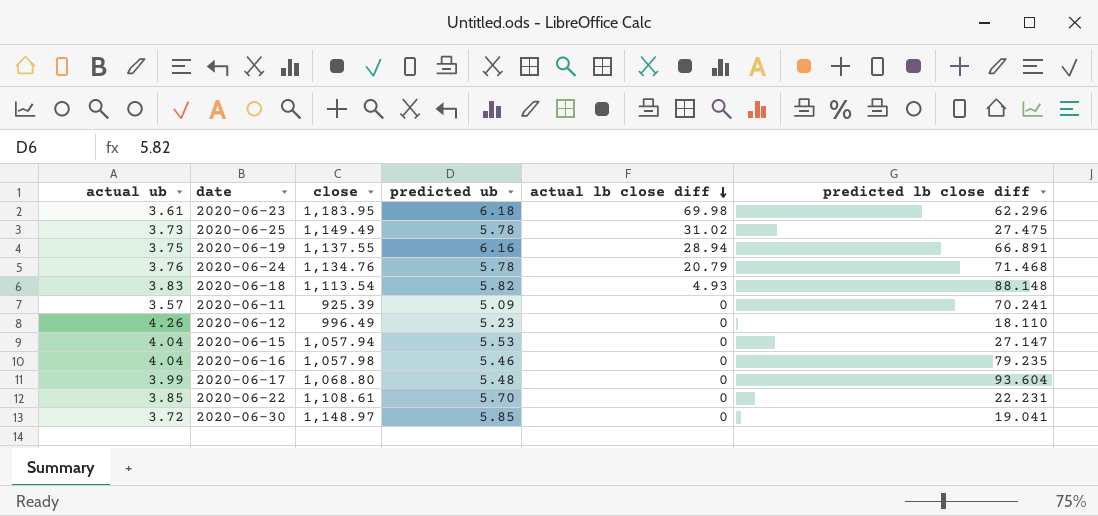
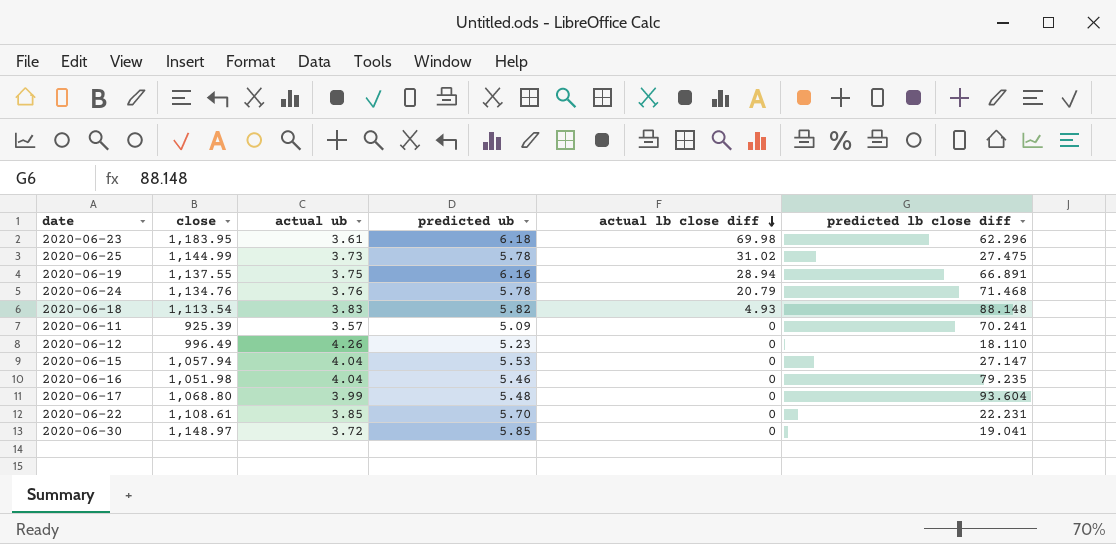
column actual ub | position: 1 -> 3
2020-06-25 | close: 1,149.49 -> 1,144.99
2020-06-16 | close: 1,057.98 -> 1,051.98

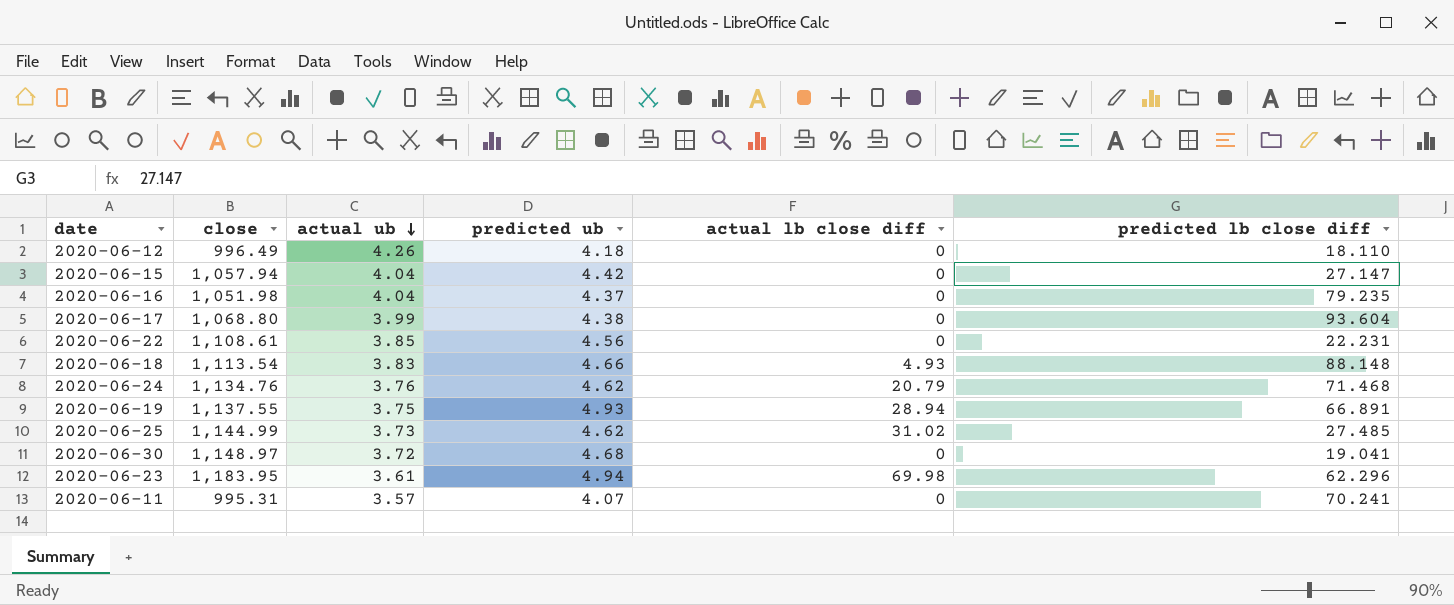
row order: actual lb close diff descending -> actual ub descending
2020-06-12 | predicted ub: 5.23 -> 4.18
2020-06-15 | predicted ub: 5.53 -> 4.42
2020-06-16 | predicted ub: 5.46 -> 4.37
2020-06-17 | predicted ub: 5.48 -> 4.38
2020-06-22 | predicted ub: 5.70 -> 4.56
2020-06-18 | predicted ub: 5.82 -> 4.66
2020-06-24 | predicted ub: 5.78 -> 4.62
2020-06-19 | predicted ub: 6.16 -> 4.93
2020-06-25 | predicted ub: 5.78 -> 4.62
2020-06-25 | predicted lb close diff: 27.475 -> 27.485
2020-06-30 | predicted ub: 5.85 -> 4.68
2020-06-23 | predicted ub: 6.18 -> 4.94
2020-06-11 | close: 925.39 -> 995.31
2020-06-11 | predicted ub: 5.09 -> 4.07

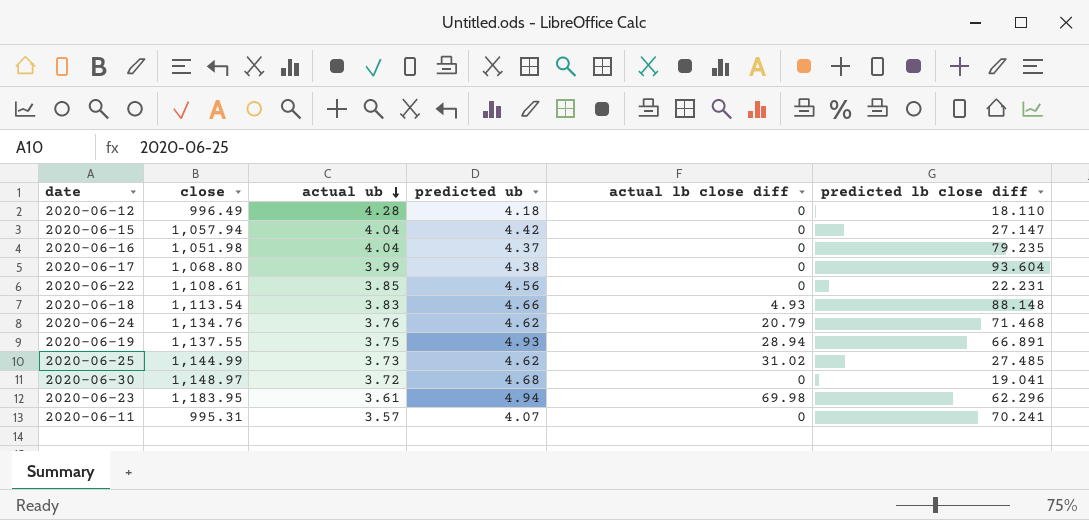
2020-06-12 | actual ub: 4.26 -> 4.28

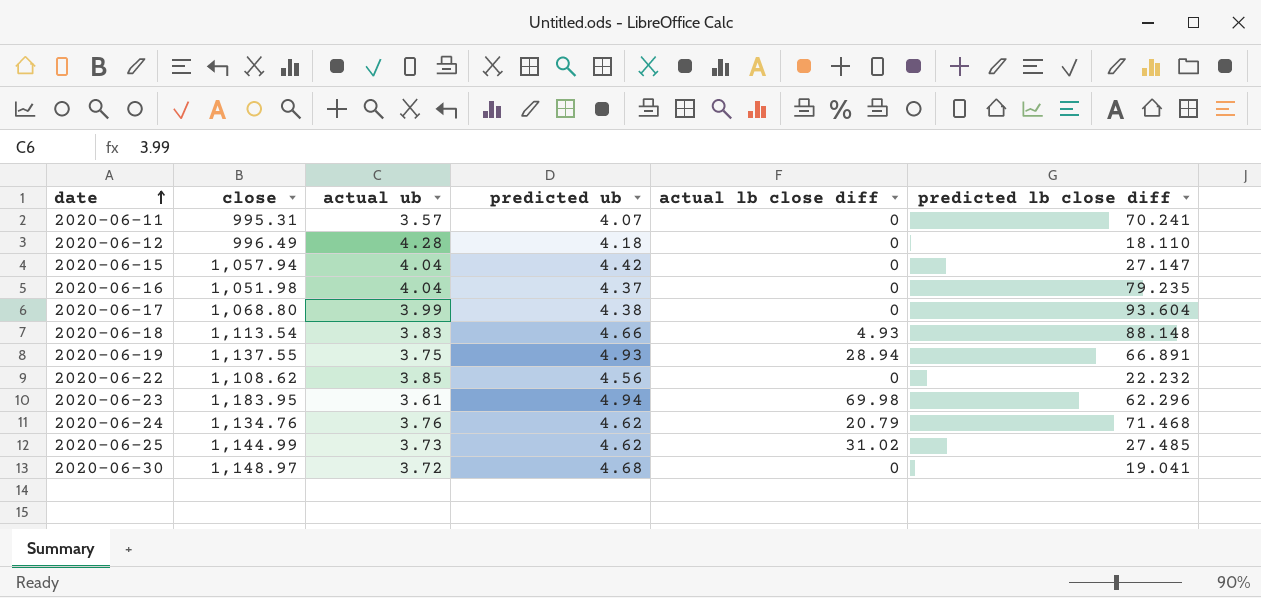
row order: actual ub descending -> date ascending
2020-06-22 | close: 1,108.61 -> 1,108.62
2020-06-22 | predicted lb close diff: 22.231 -> 22.232

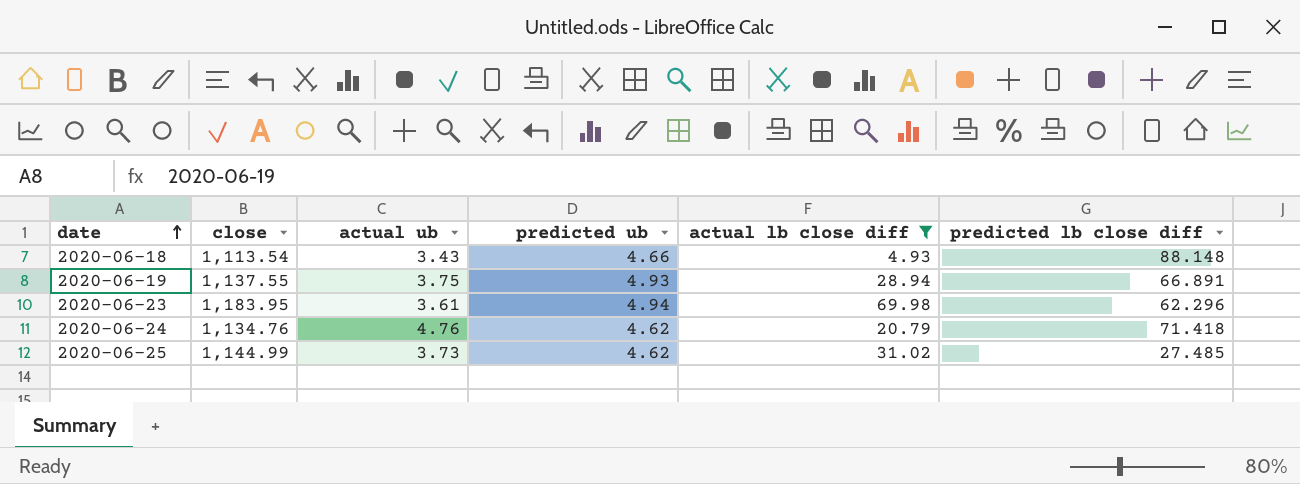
filter: none -> actual lb close diff != 0
2020-06-18 | actual ub: 3.83 -> 3.43
2020-06-24 | actual ub: 3.76 -> 4.76
2020-06-24 | predicted lb close diff: 71.468 -> 71.418

